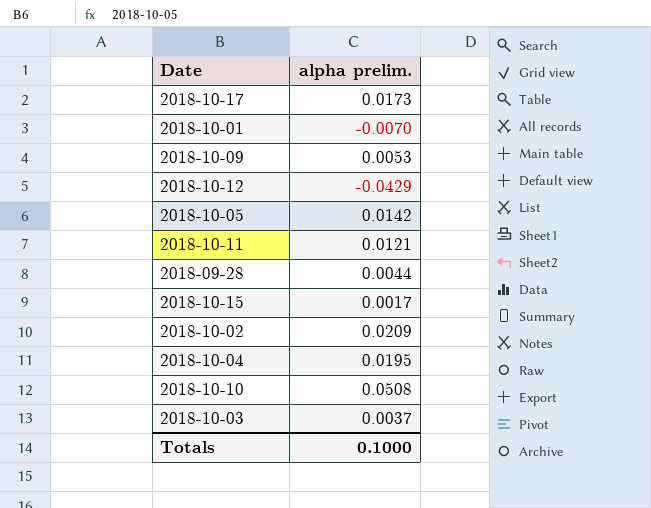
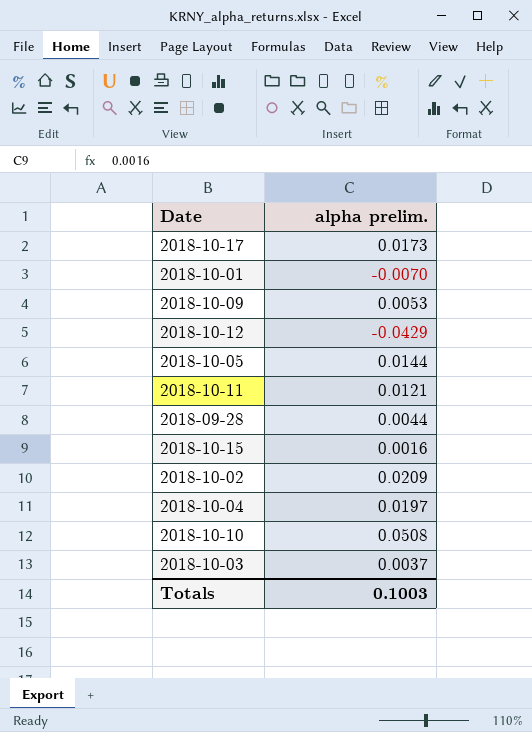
2018-10-05 | alpha prelim.: 0.0142 -> 0.0144
2018-10-15 | alpha prelim.: 0.0017 -> 0.0016
2018-10-04 | alpha prelim.: 0.0195 -> 0.0197
Totals | alpha prelim.: 0.1000 -> 0.1003

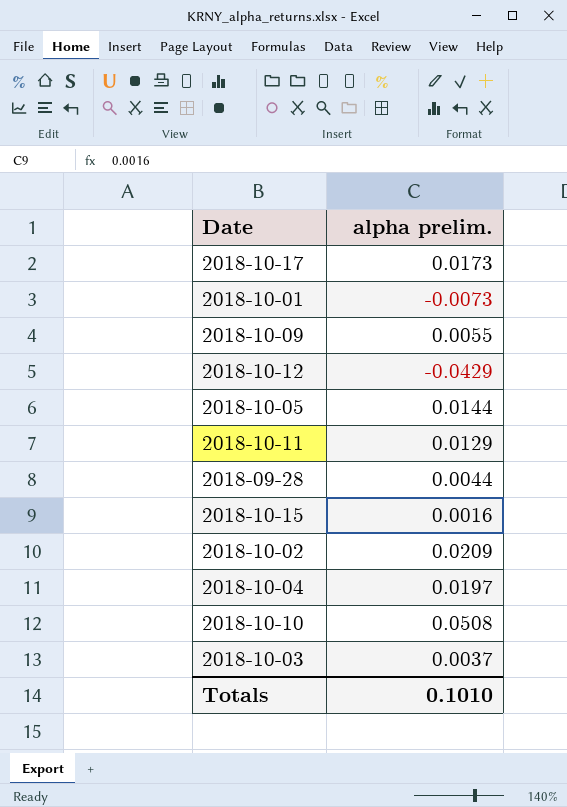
2018-10-01 | alpha prelim.: -0.0070 -> -0.0073
2018-10-09 | alpha prelim.: 0.0053 -> 0.0055
2018-10-11 | alpha prelim.: 0.0121 -> 0.0129
Totals | alpha prelim.: 0.1003 -> 0.1010

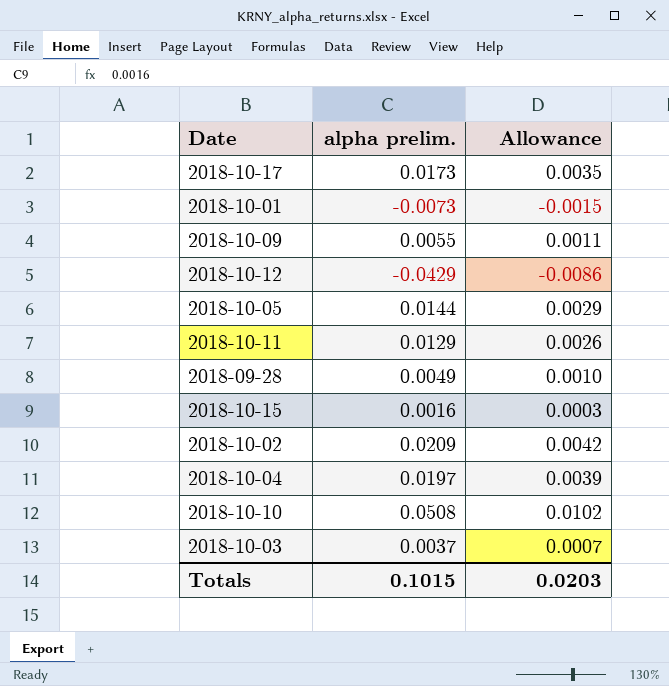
column Allowance | formula: none -> [alpha prelim.] * 0.2
2018-09-28 | alpha prelim.: 0.0044 -> 0.0049
Totals | alpha prelim.: 0.1010 -> 0.1015

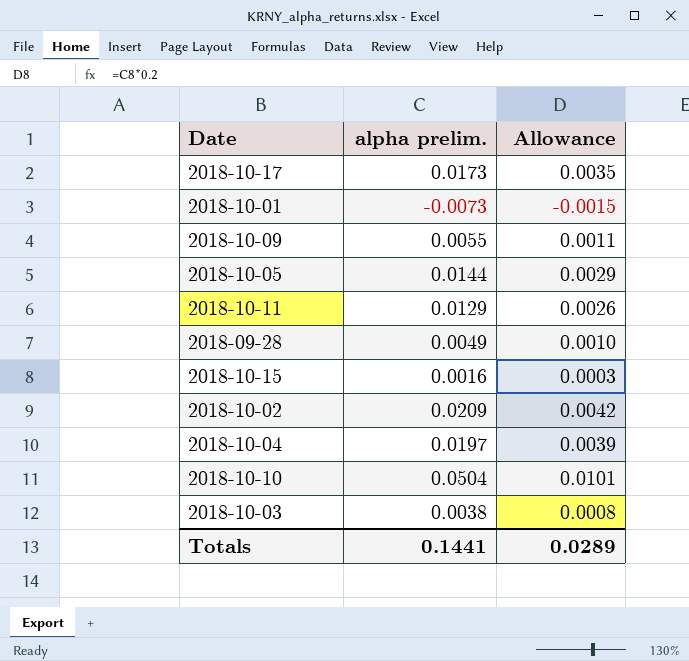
row 2018-10-12: -0.0429 | -0.0086 -> none
2018-10-10 | alpha prelim.: 0.0508 -> 0.0504
2018-10-10 | Allowance: 0.0102 -> 0.0101
2018-10-03 | alpha prelim.: 0.0037 -> 0.0038
2018-10-03 | Allowance: 0.0007 -> 0.0008
Totals | alpha prelim.: 0.1015 -> 0.1441
Totals | Allowance: 0.0203 -> 0.0289

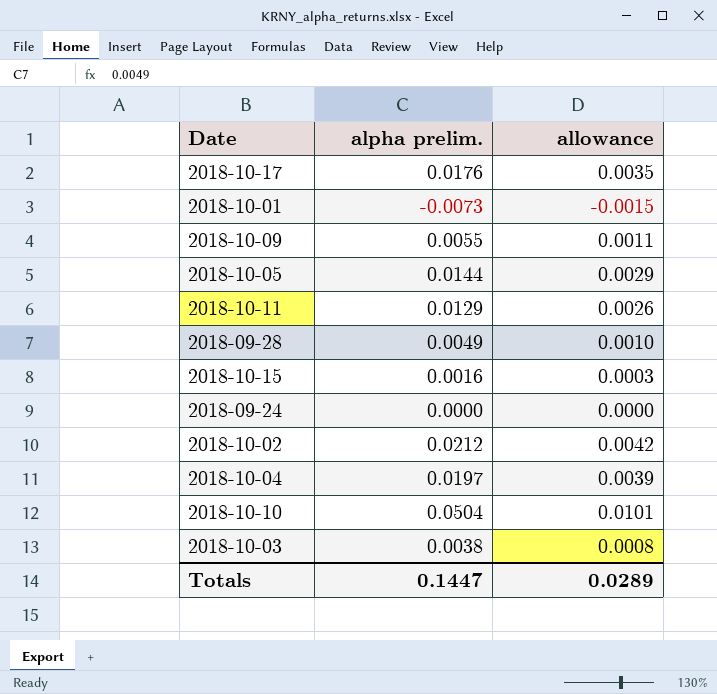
column name: Allowance -> allowance
2018-10-17 | alpha prelim.: 0.0173 -> 0.0176
row 2018-09-24: none -> 0.0000 | 0.0000
2018-10-02 | alpha prelim.: 0.0209 -> 0.0212
Totals | alpha prelim.: 0.1441 -> 0.1447

